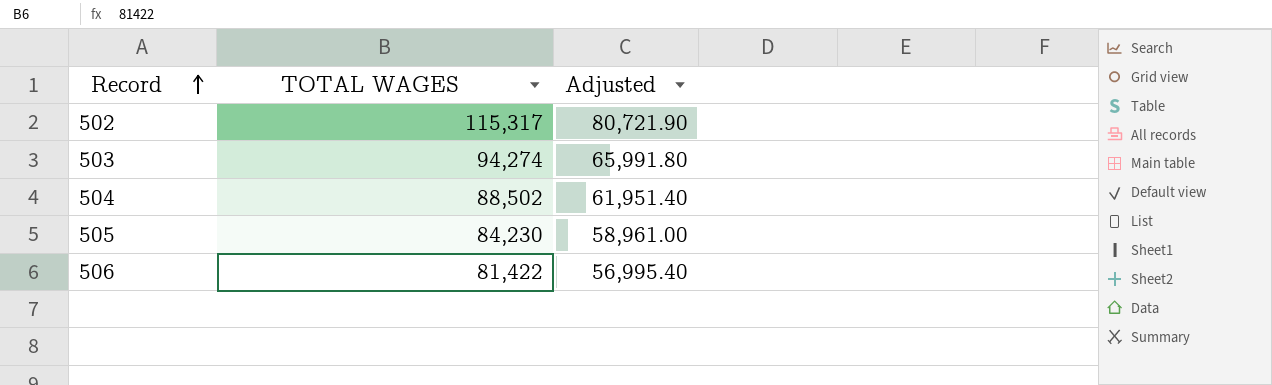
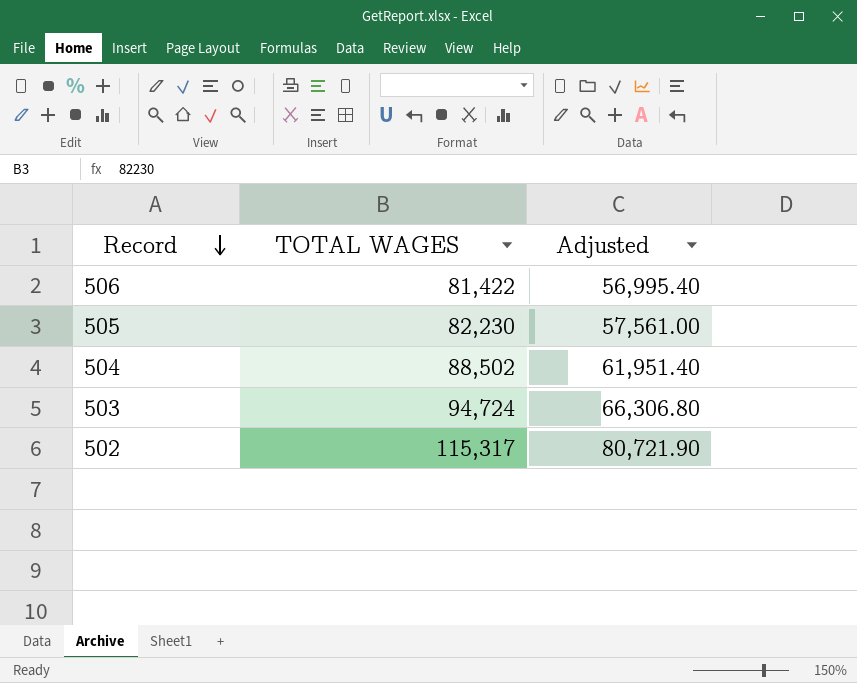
row order: Record ascending -> Record descending
505 | TOTAL WAGES: 84,230 -> 82,230
505 | Adjusted: 58,961.00 -> 57,561.00
503 | TOTAL WAGES: 94,274 -> 94,724
503 | Adjusted: 65,991.80 -> 66,306.80

